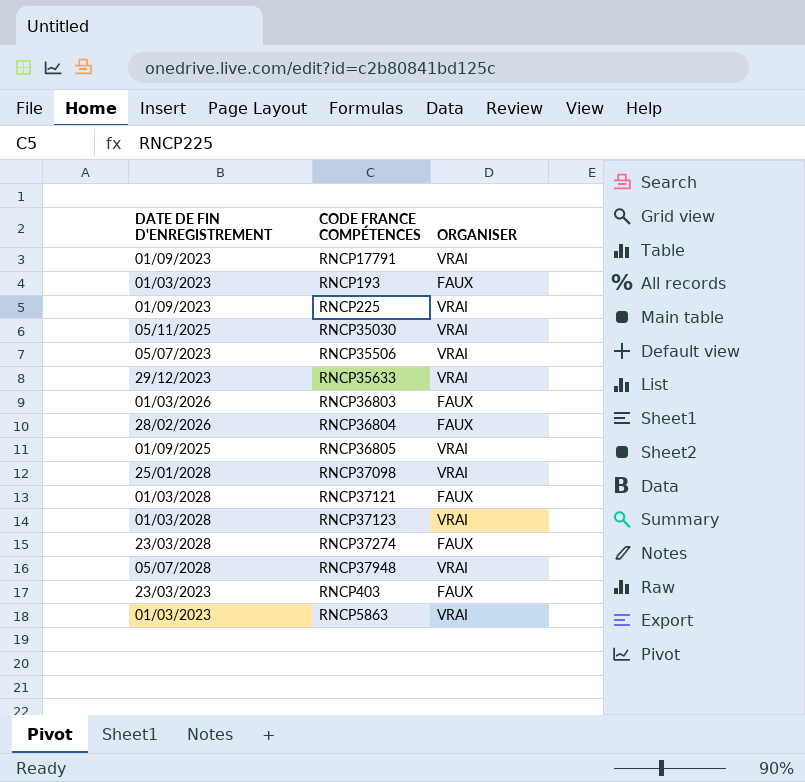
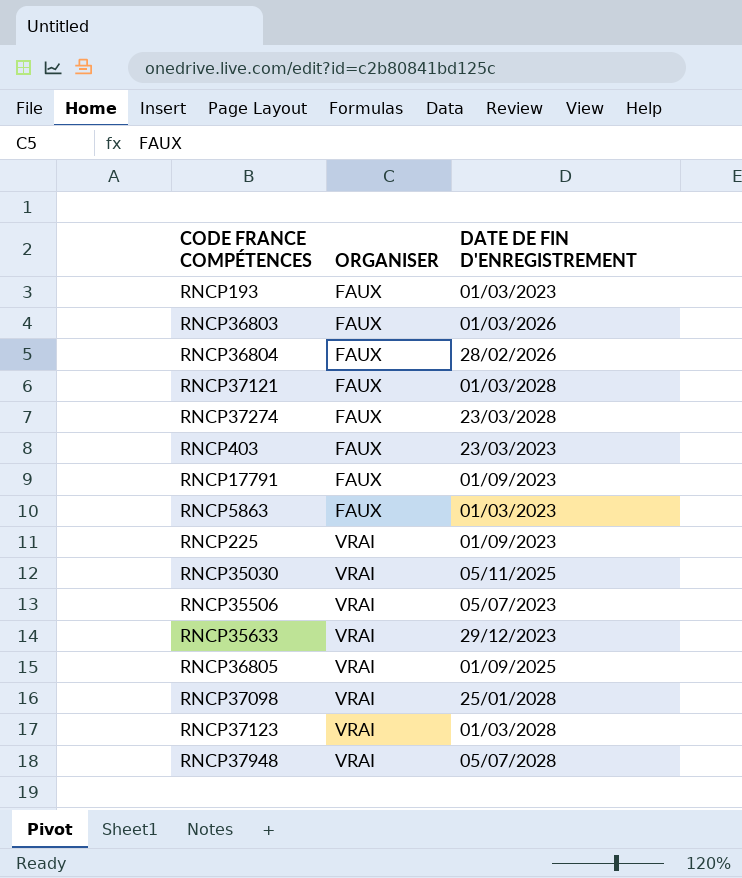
row order: none -> ORGANISER ascending
column DATE DE FIN D'ENREGISTREMENT | position: 1 -> 3
RNCP17791 | ORGANISER: VRAI -> FAUX
RNCP5863 | ORGANISER: VRAI -> FAUX

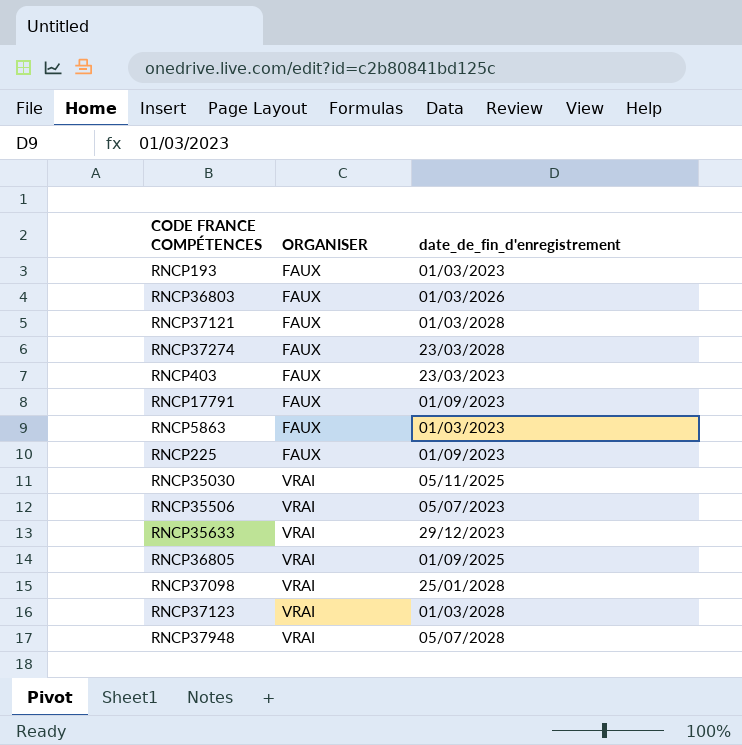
column name: DATE DE FIN D'ENREGISTREMENT -> date_de_fin_d'enregistrement
row RNCP36804: FAUX | 28/02/2026 -> none
RNCP225 | ORGANISER: VRAI -> FAUX

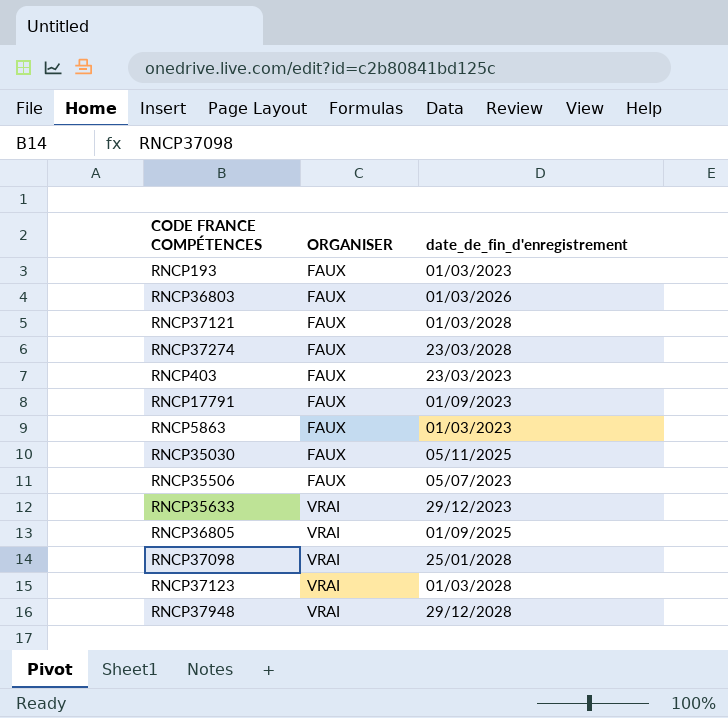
row RNCP225: FAUX | 01/09/2023 -> none
RNCP35030 | ORGANISER: VRAI -> FAUX
RNCP35506 | ORGANISER: VRAI -> FAUX
RNCP37948 | date_de_fin_d'enregistrement: 05/07/2028 -> 29/12/2028

